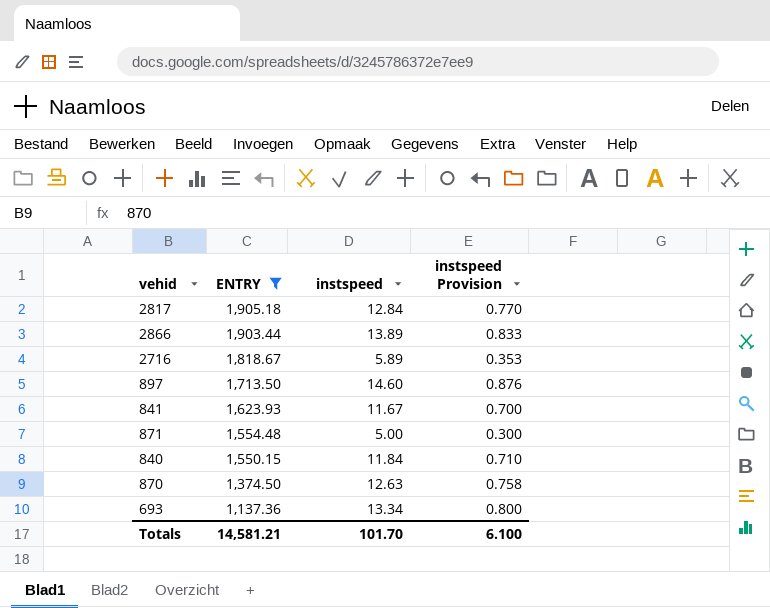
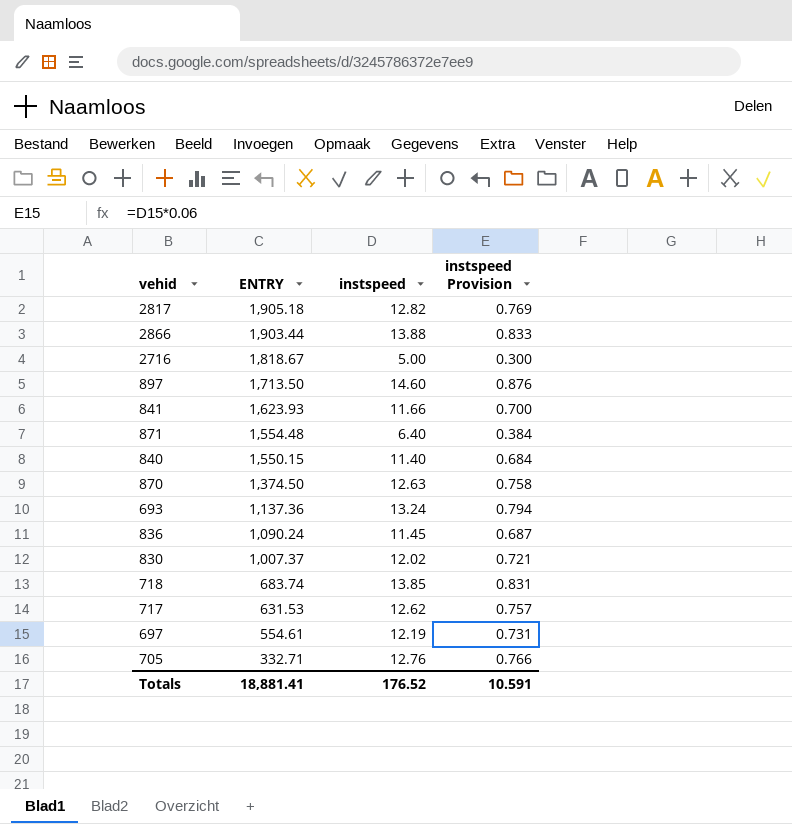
filter: ENTRY >= 1,137.36 -> none
2817 | instspeed: 12.84 -> 12.82
2817 | instspeed Provision: 0.770 -> 0.769
2866 | instspeed: 13.89 -> 13.88
2716 | instspeed: 5.89 -> 5.00
2716 | instspeed Provision: 0.353 -> 0.300
841 | instspeed: 11.67 -> 11.66
871 | instspeed: 5.00 -> 6.40
871 | instspeed Provision: 0.300 -> 0.384
840 | instspeed: 11.84 -> 11.40
840 | instspeed Provision: 0.710 -> 0.684
693 | instspeed: 13.34 -> 13.24
693 | instspeed Provision: 0.800 -> 0.794
Totals | ENTRY: 14,581.21 -> 18,881.41
Totals | instspeed: 101.70 -> 176.52
Totals | instspeed Provision: 6.100 -> 10.591

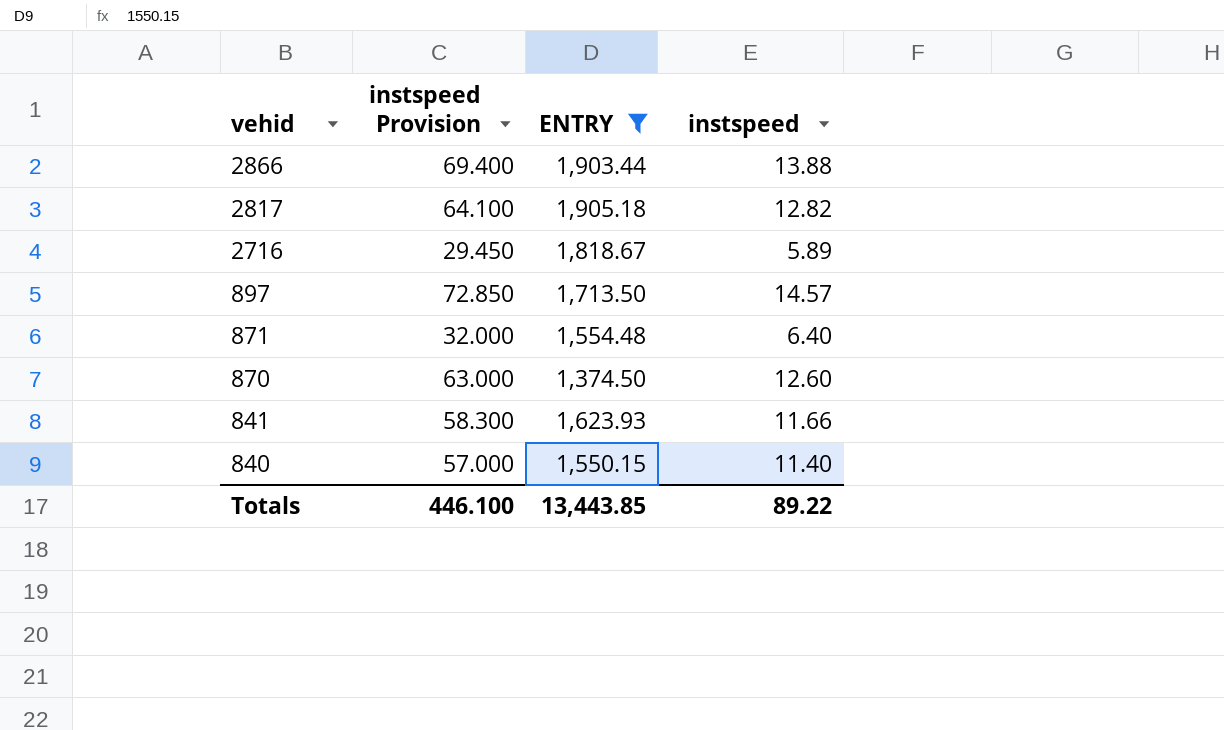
filter: none -> ENTRY >= 1,374.50
row order: ENTRY descending -> vehid descending
column instspeed Provision | formula: [instspeed] * 0.06 -> [instspeed] * 5
column instspeed Provision | position: 4 -> 2
2716 | instspeed: 5.00 -> 5.89
897 | instspeed: 14.60 -> 14.57
870 | instspeed: 12.63 -> 12.60
Totals | instspeed Provision: 10.591 -> 446.100
Totals | ENTRY: 18,881.41 -> 13,443.85
Totals | instspeed: 176.52 -> 89.22

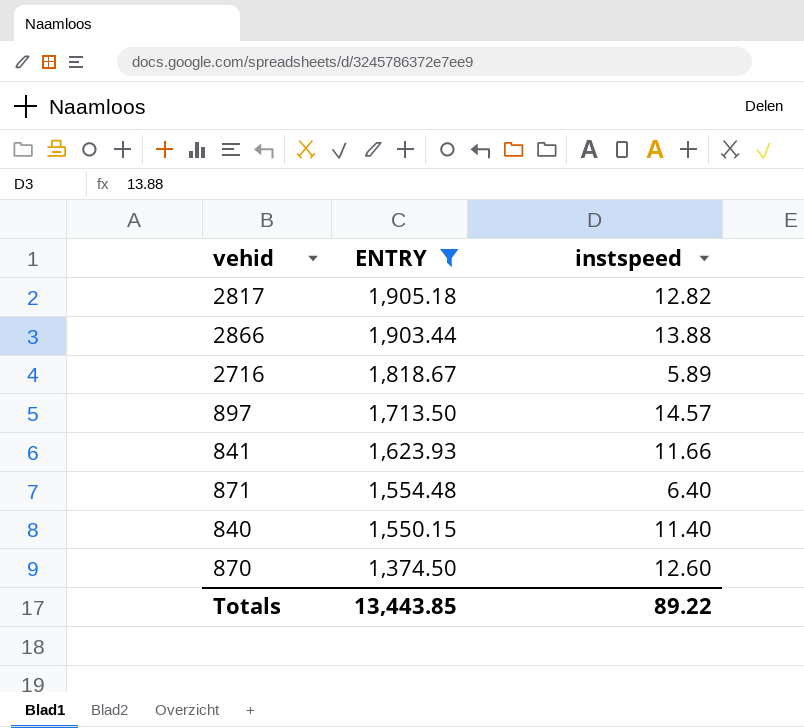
row order: vehid descending -> ENTRY descending
column instspeed Provision | formula: [instspeed] * 5 -> none

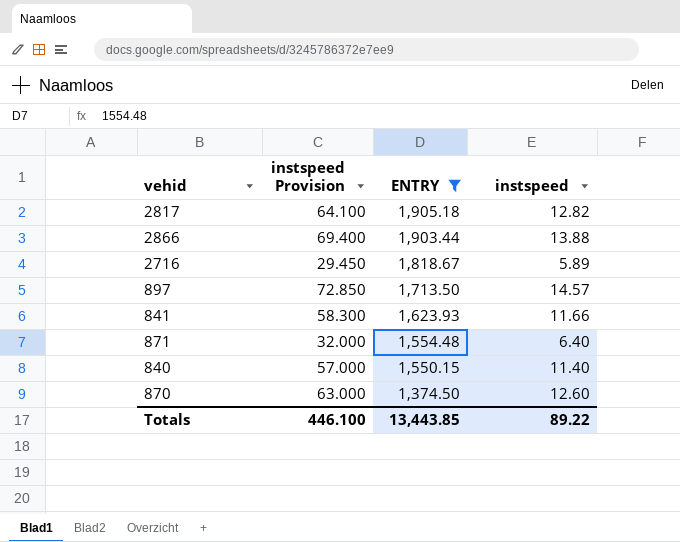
column instspeed Provision | formula: none -> [instspeed] * 5

